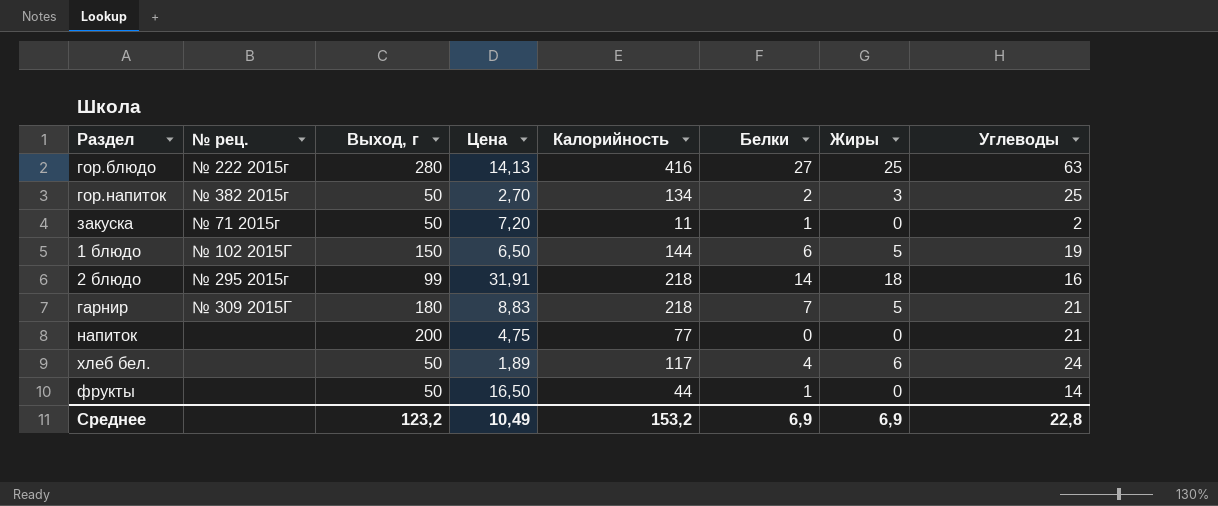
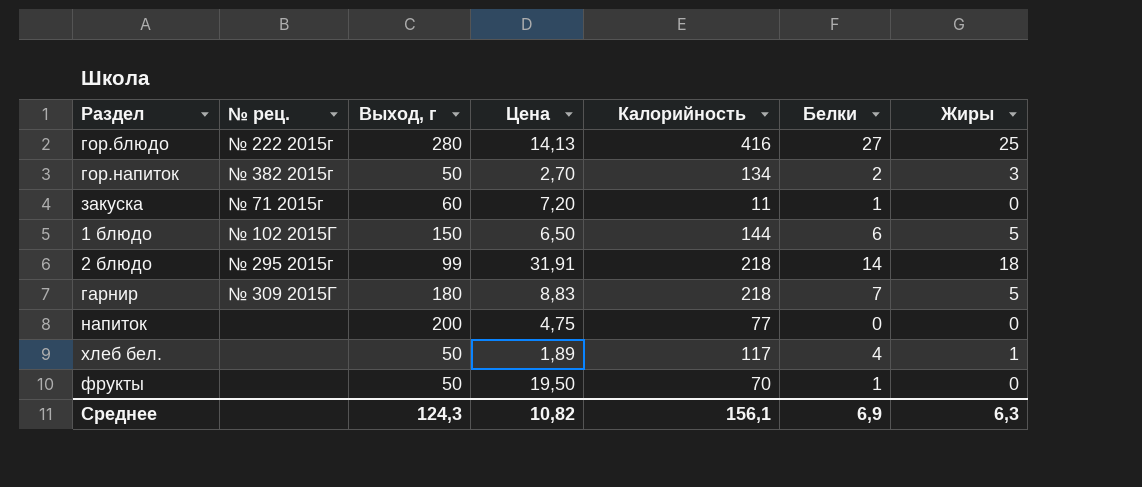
column Углеводы | position: 8 -> none
закуска | Выход, г: 50 -> 60
хлеб бел. | Жиры: 6 -> 1
фрукты | Цена: 16,50 -> 19,50
фрукты | Калорийность: 44 -> 70
Среднее | Выход, г: 123,2 -> 124,3
Среднее | Цена: 10,49 -> 10,82
Среднее | Калорийность: 153,2 -> 156,1
Среднее | Жиры: 6,9 -> 6,3

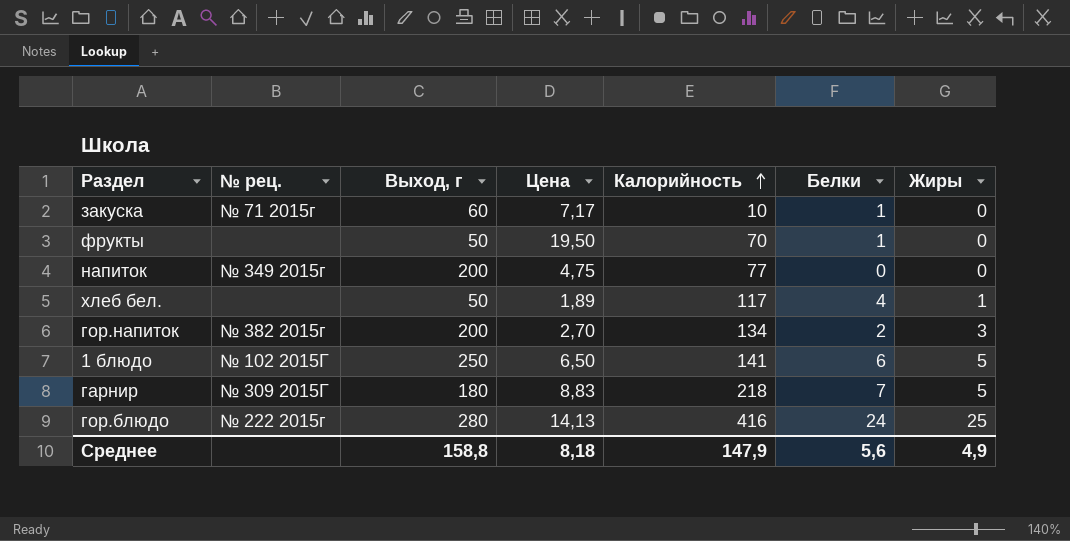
row order: none -> Калорийность ascending
row 2 блюдо: № 295 2015г | 99 | 31,91 | 218 | 14 | 18 -> none
закуска | Цена: 7,20 -> 7,17
закуска | Калорийность: 11 -> 10
напиток | № рец.: none -> № 349 2015г
гор.напиток | Выход, г: 50 -> 200
1 блюдо | Выход, г: 150 -> 250
1 блюдо | Калорийность: 144 -> 141
гор.блюдо | Белки: 27 -> 24
Среднее | Выход, г: 124,3 -> 158,8
Среднее | Цена: 10,82 -> 8,18
Среднее | Калорийность: 156,1 -> 147,9
Среднее | Белки: 6,9 -> 5,6
Среднее | Жиры: 6,3 -> 4,9

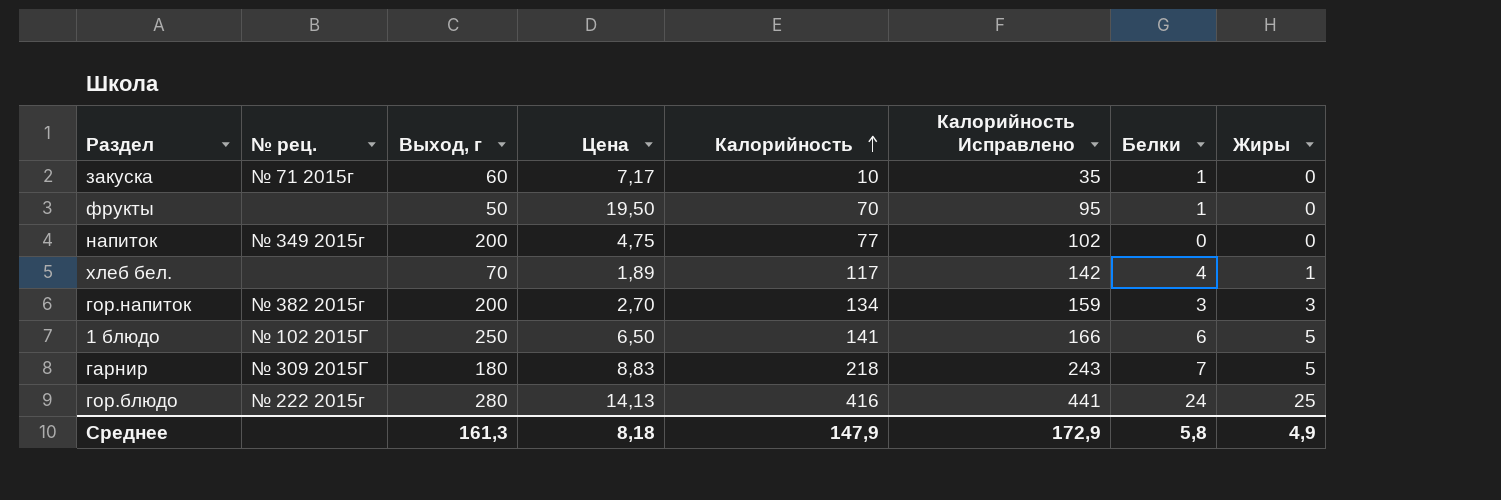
column Калорийность Исправлено | formula: none -> [Калорийность] + 25
хлеб бел. | Выход, г: 50 -> 70
гор.напиток | Белки: 2 -> 3
Среднее | Выход, г: 158,8 -> 161,3
Среднее | Белки: 5,6 -> 5,8

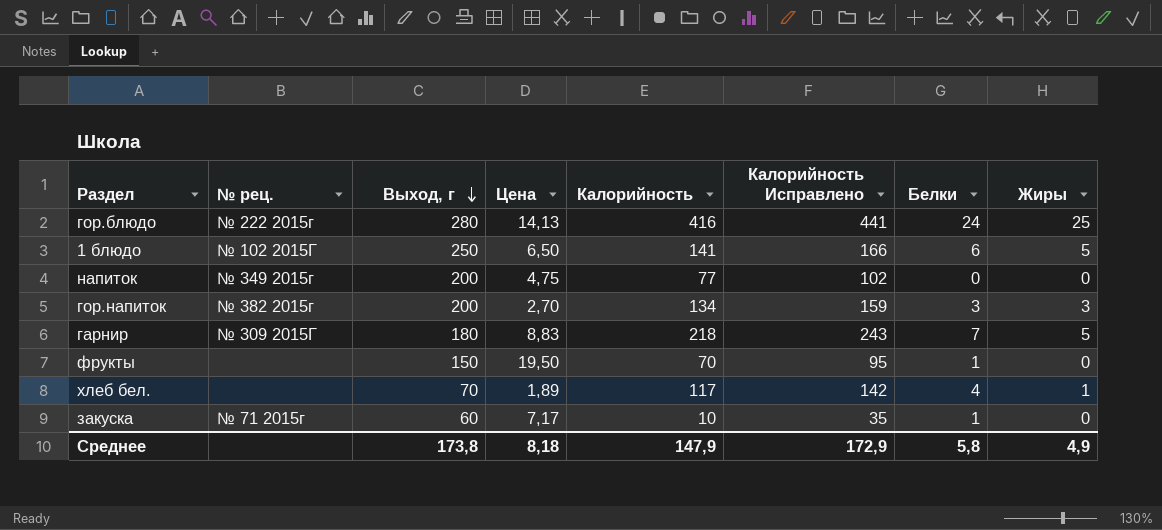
row order: Калорийность ascending -> Выход, г descending
фрукты | Выход, г: 50 -> 150
Среднее | Выход, г: 161,3 -> 173,8

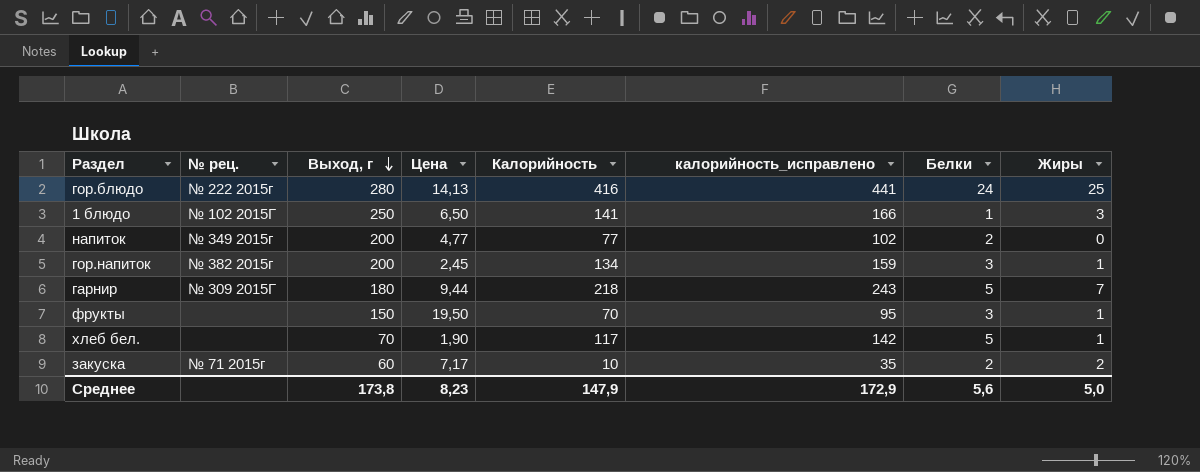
column name: Калорийность Исправлено -> калорийность_исправлено
1 блюдо | Белки: 6 -> 1
1 блюдо | Жиры: 5 -> 3
напиток | Цена: 4,75 -> 4,77
напиток | Белки: 0 -> 2
гор.напиток | Цена: 2,70 -> 2,45
гор.напиток | Жиры: 3 -> 1
гарнир | Цена: 8,83 -> 9,44
гарнир | Белки: 7 -> 5
гарнир | Жиры: 5 -> 7
фрукты | Белки: 1 -> 3
фрукты | Жиры: 0 -> 1
хлеб бел. | Цена: 1,89 -> 1,90
хлеб бел. | Белки: 4 -> 5
закуска | Белки: 1 -> 2
закуска | Жиры: 0 -> 2
Среднее | Цена: 8,18 -> 8,23
Среднее | Белки: 5,8 -> 5,6
Среднее | Жиры: 4,9 -> 5,0

